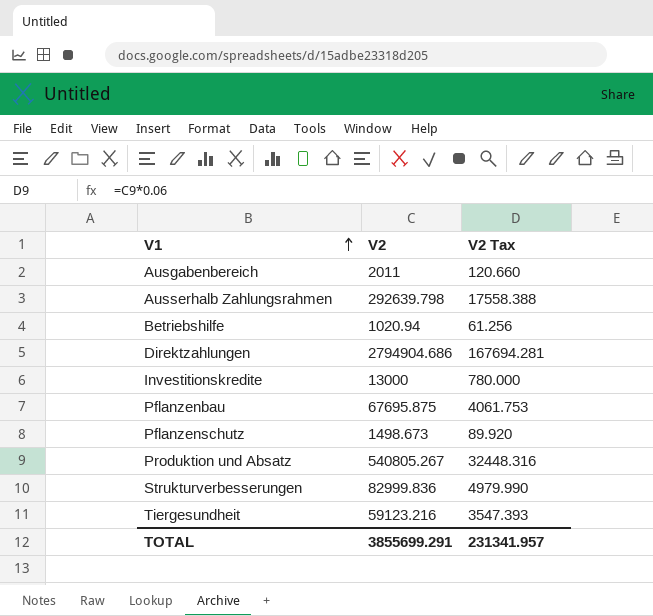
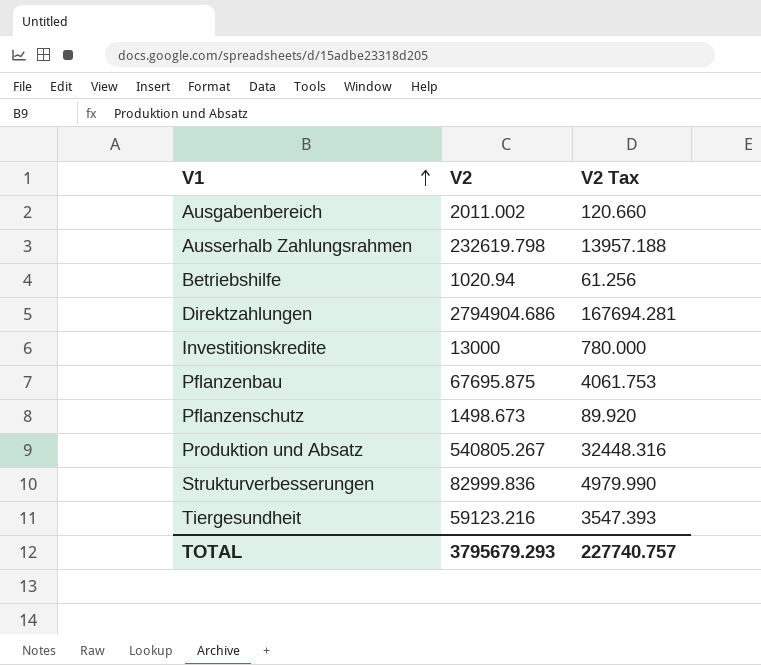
Ausgabenbereich | V2: 2011 -> 2011.002
Ausserhalb Zahlungsrahmen | V2: 292639.798 -> 232619.798
Ausserhalb Zahlungsrahmen | V2 Tax: 17558.388 -> 13957.188
TOTAL | V2: 3855699.291 -> 3795679.293
TOTAL | V2 Tax: 231341.957 -> 227740.757

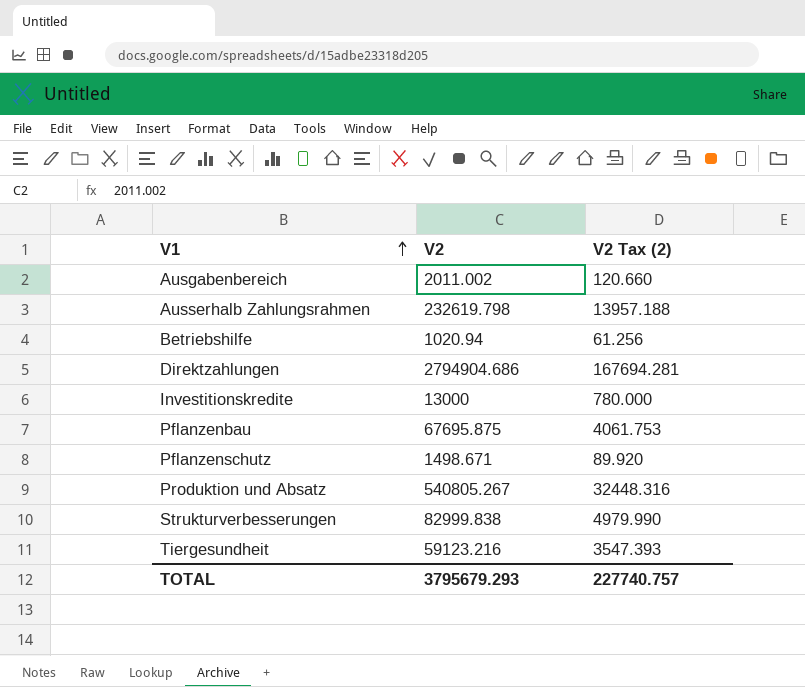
column name: V2 Tax -> V2 Tax (2)
Pflanzenschutz | V2: 1498.673 -> 1498.671
Strukturverbesserungen | V2: 82999.836 -> 82999.838

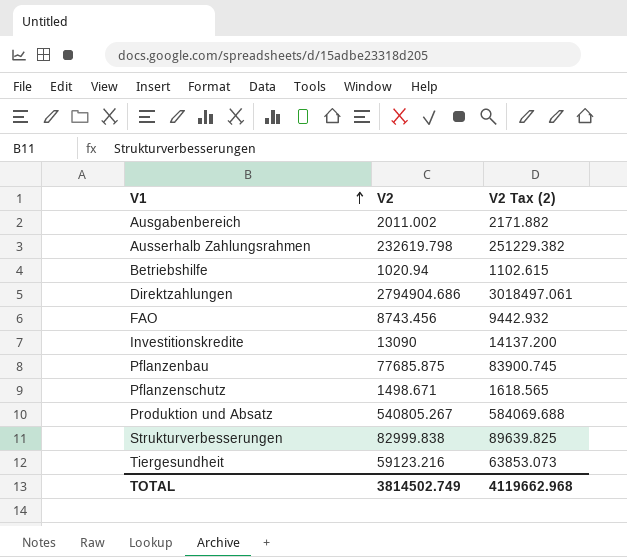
column V2 Tax (2) | formula: [V2] * 0.06 -> [V2] * 1.08
row FAO: none -> 8743.456 | 9442.932
Investitionskredite | V2: 13000 -> 13090
Pflanzenbau | V2: 67695.875 -> 77685.875
TOTAL | V2: 3795679.293 -> 3814502.749
TOTAL | V2 Tax (2): 227740.757 -> 4119662.968

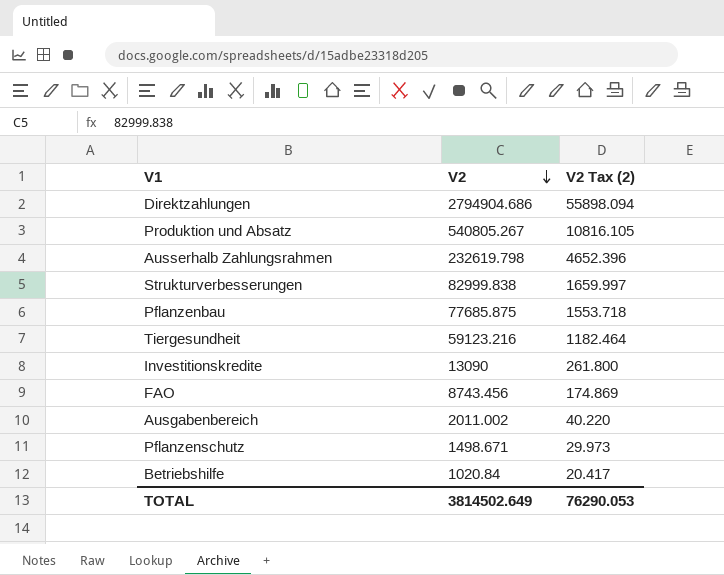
row order: V1 ascending -> V2 descending
column V2 Tax (2) | formula: [V2] * 1.08 -> [V2] * 0.02
Betriebshilfe | V2: 1020.94 -> 1020.84
TOTAL | V2: 3814502.749 -> 3814502.649
TOTAL | V2 Tax (2): 4119662.968 -> 76290.053

